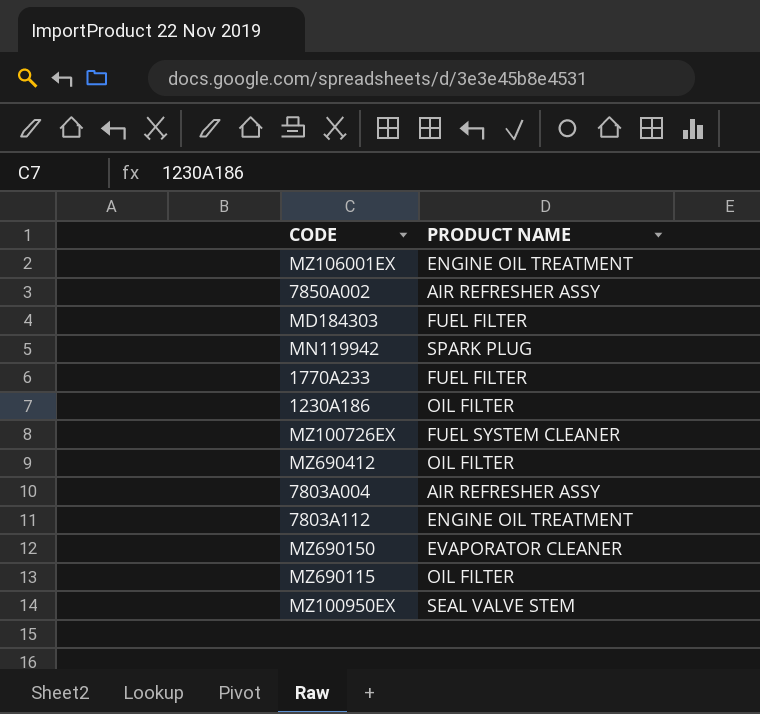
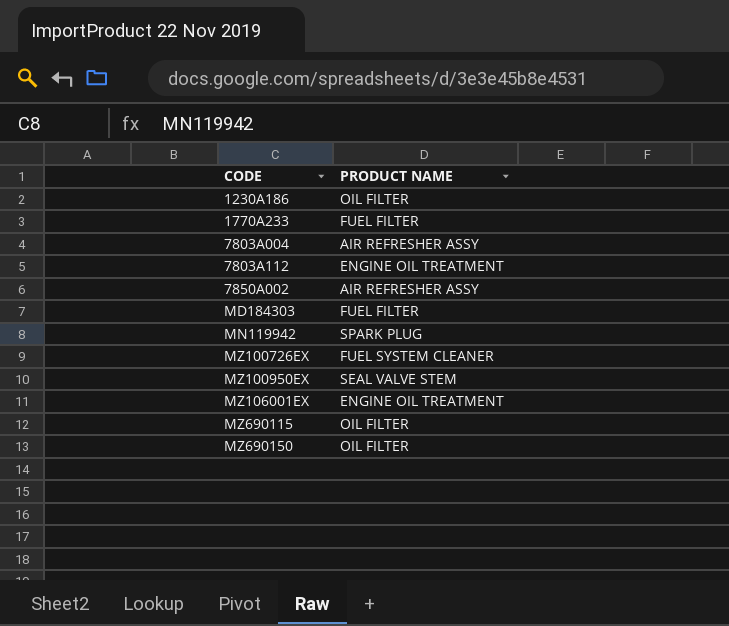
row order: none -> CODE ascending
row MZ690412: OIL FILTER -> none
MZ690150 | PRODUCT NAME: EVAPORATOR CLEANER -> OIL FILTER

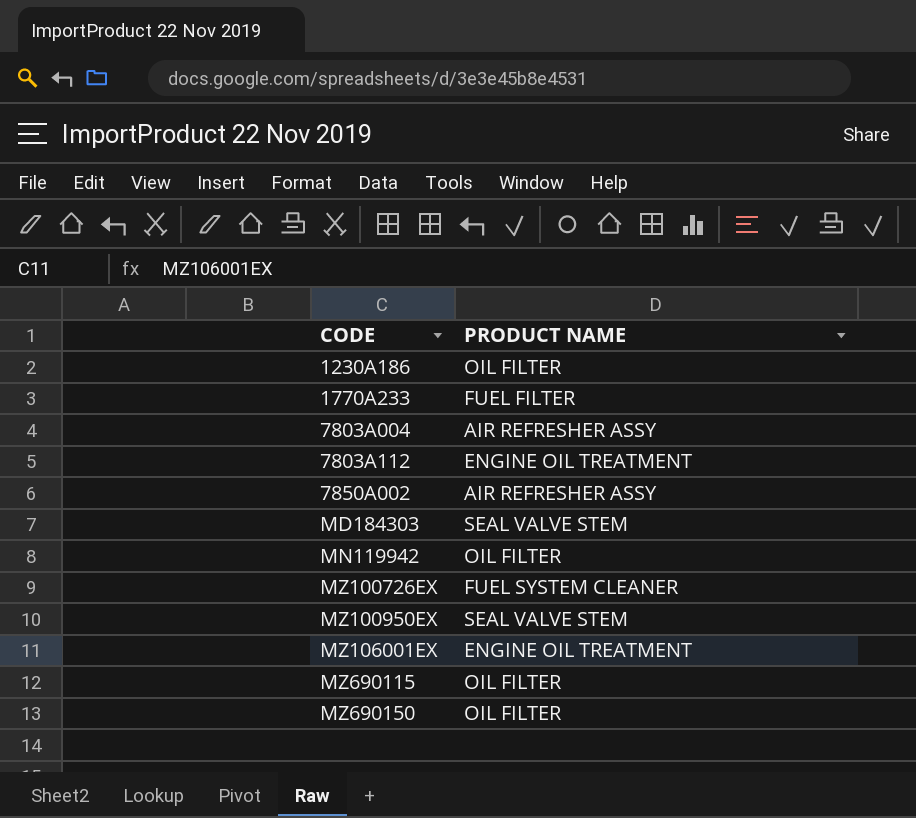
MD184303 | PRODUCT NAME: FUEL FILTER -> SEAL VALVE STEM
MN119942 | PRODUCT NAME: SPARK PLUG -> OIL FILTER

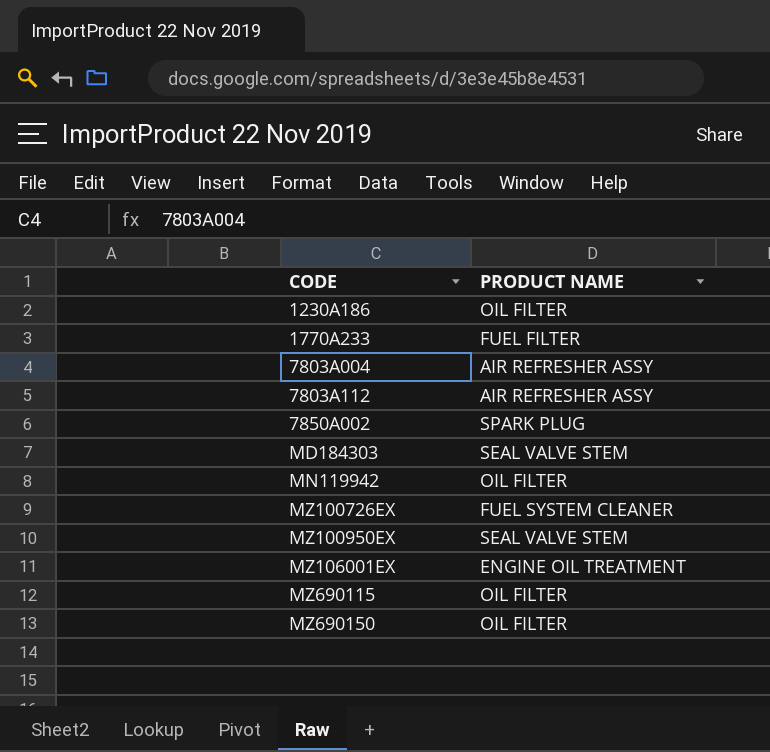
7803A112 | PRODUCT NAME: ENGINE OIL TREATMENT -> AIR REFRESHER ASSY
7850A002 | PRODUCT NAME: AIR REFRESHER ASSY -> SPARK PLUG

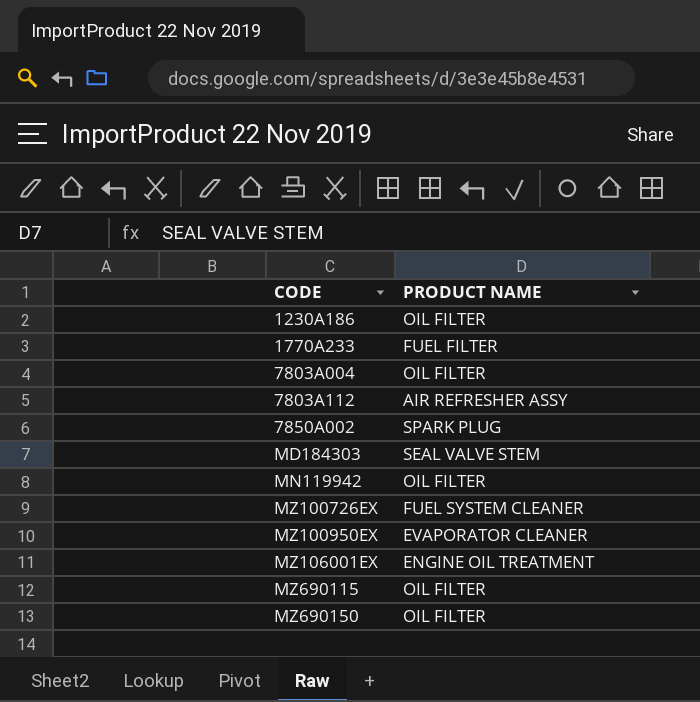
7803A004 | PRODUCT NAME: AIR REFRESHER ASSY -> OIL FILTER
MZ100950EX | PRODUCT NAME: SEAL VALVE STEM -> EVAPORATOR CLEANER

